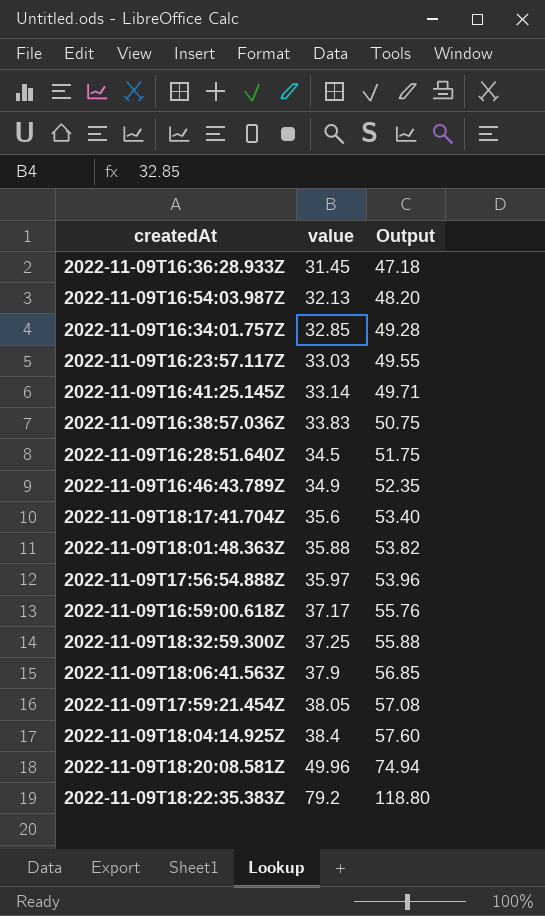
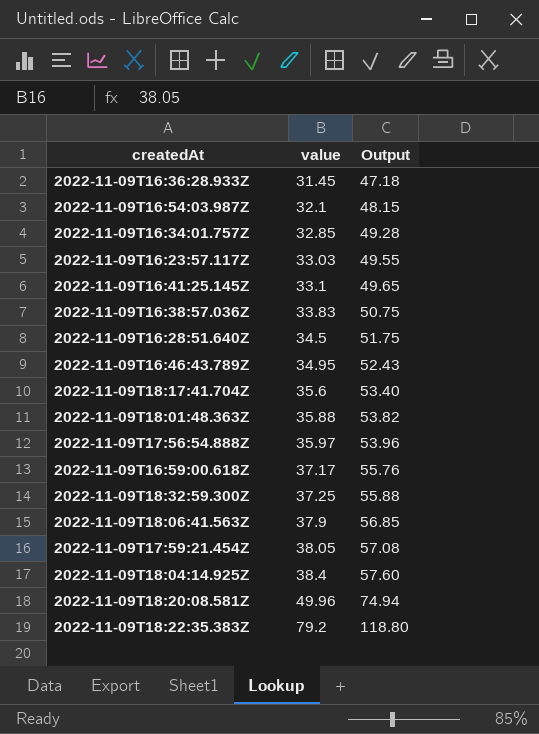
2022-11-09T16:54:03.987Z | value: 32.13 -> 32.1
2022-11-09T16:54:03.987Z | Output: 48.20 -> 48.15
2022-11-09T16:41:25.145Z | value: 33.14 -> 33.1
2022-11-09T16:41:25.145Z | Output: 49.71 -> 49.65
2022-11-09T16:46:43.789Z | value: 34.9 -> 34.95
2022-11-09T16:46:43.789Z | Output: 52.35 -> 52.43

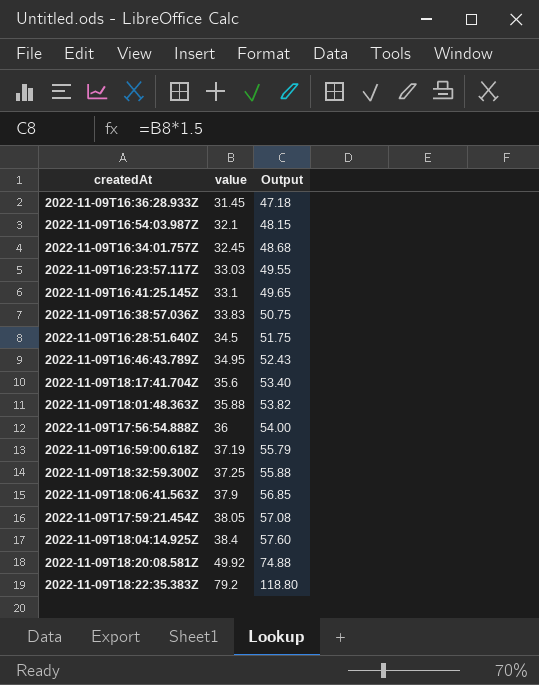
2022-11-09T16:34:01.757Z | value: 32.85 -> 32.45
2022-11-09T16:34:01.757Z | Output: 49.28 -> 48.68
2022-11-09T17:56:54.888Z | value: 35.97 -> 36
2022-11-09T17:56:54.888Z | Output: 53.96 -> 54.00
2022-11-09T16:59:00.618Z | value: 37.17 -> 37.19
2022-11-09T16:59:00.618Z | Output: 55.76 -> 55.79
2022-11-09T18:20:08.581Z | value: 49.96 -> 49.92
2022-11-09T18:20:08.581Z | Output: 74.94 -> 74.88

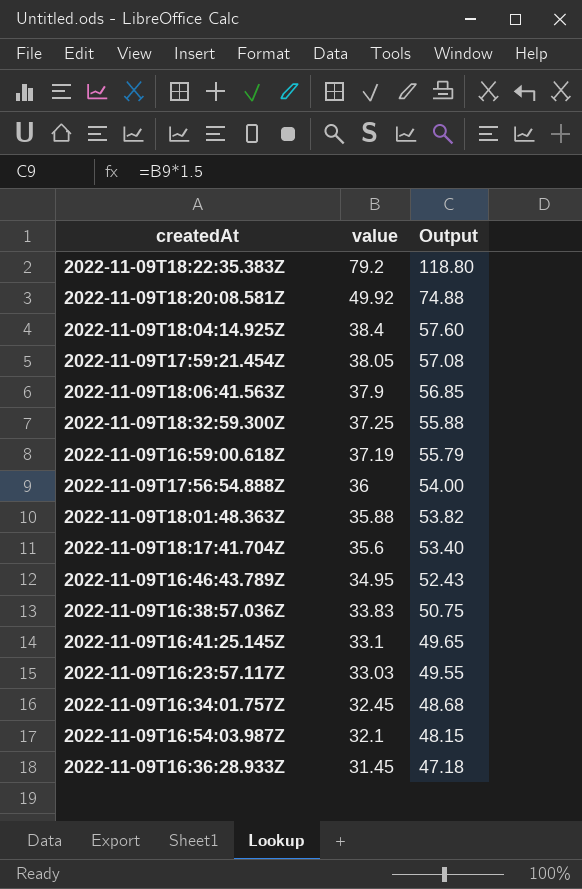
row order: value ascending -> value descending
row 2022-11-09T16:28:51.640Z: 34.5 | 51.75 -> none

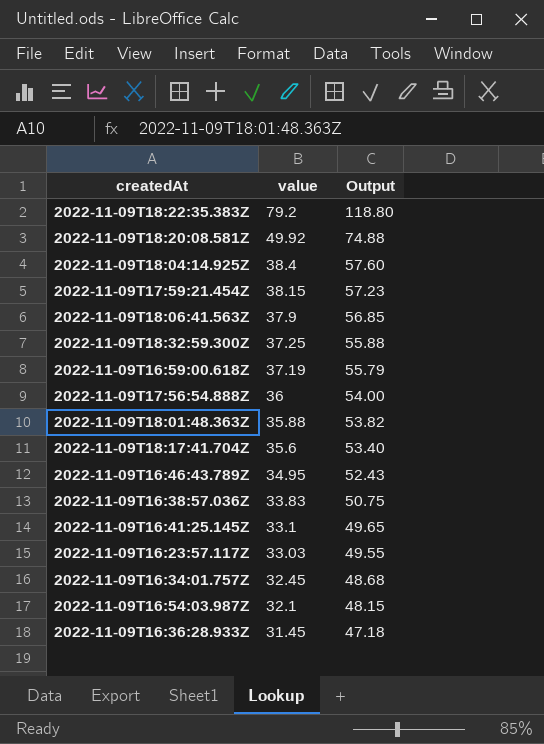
2022-11-09T17:59:21.454Z | value: 38.05 -> 38.15
2022-11-09T17:59:21.454Z | Output: 57.08 -> 57.23

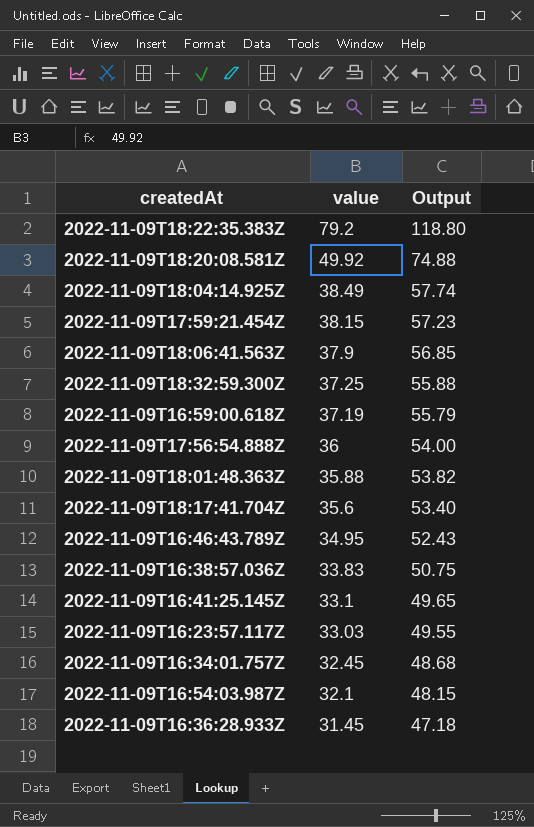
2022-11-09T18:04:14.925Z | value: 38.4 -> 38.49
2022-11-09T18:04:14.925Z | Output: 57.60 -> 57.74

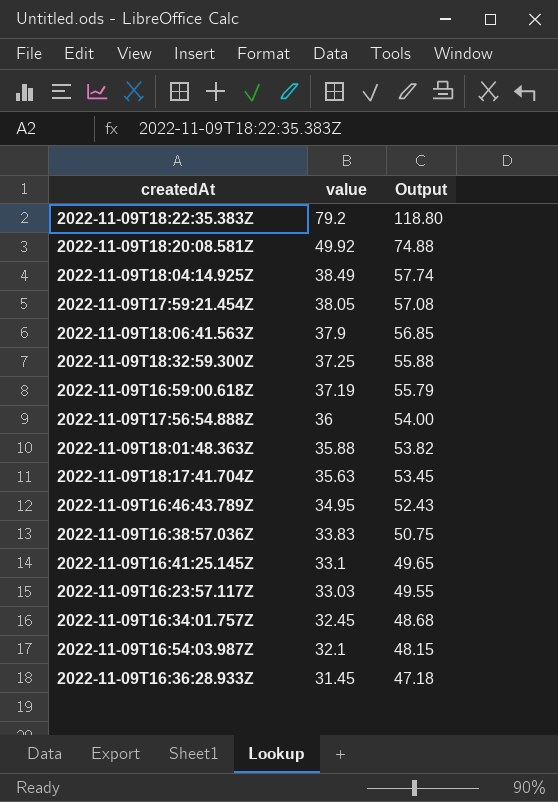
2022-11-09T17:59:21.454Z | value: 38.15 -> 38.05
2022-11-09T17:59:21.454Z | Output: 57.23 -> 57.08
2022-11-09T18:17:41.704Z | value: 35.6 -> 35.63
2022-11-09T18:17:41.704Z | Output: 53.40 -> 53.45

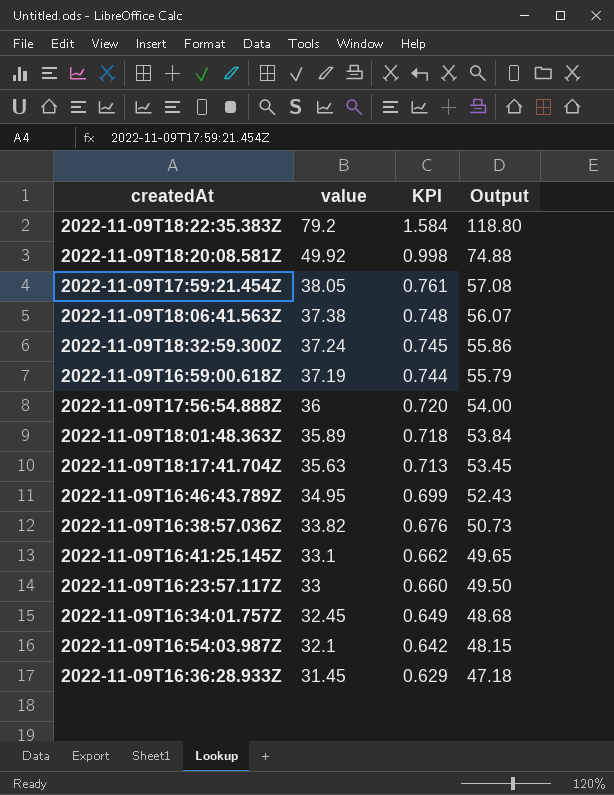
column KPI | formula: none -> [value] * 0.02
row 2022-11-09T18:04:14.925Z: 38.49 | 57.74 -> none
2022-11-09T18:06:41.563Z | value: 37.9 -> 37.38
2022-11-09T18:06:41.563Z | Output: 56.85 -> 56.07
2022-11-09T18:32:59.300Z | value: 37.25 -> 37.24
2022-11-09T18:32:59.300Z | Output: 55.88 -> 55.86
2022-11-09T18:01:48.363Z | value: 35.88 -> 35.89
2022-11-09T18:01:48.363Z | Output: 53.82 -> 53.84
2022-11-09T16:38:57.036Z | value: 33.83 -> 33.82
2022-11-09T16:38:57.036Z | Output: 50.75 -> 50.73
2022-11-09T16:23:57.117Z | value: 33.03 -> 33
2022-11-09T16:23:57.117Z | Output: 49.55 -> 49.50

